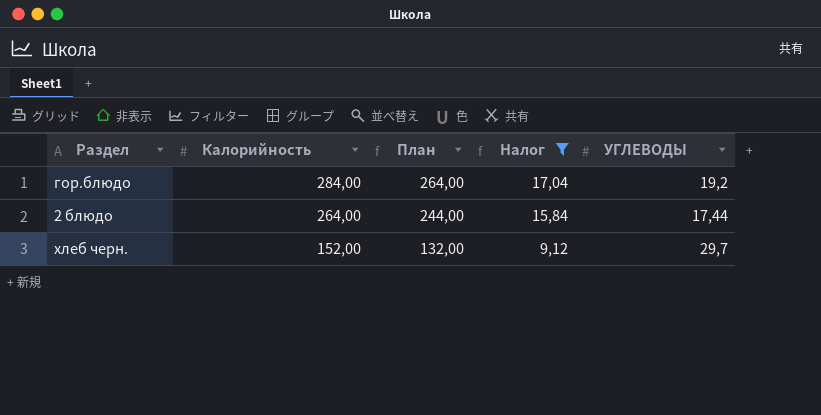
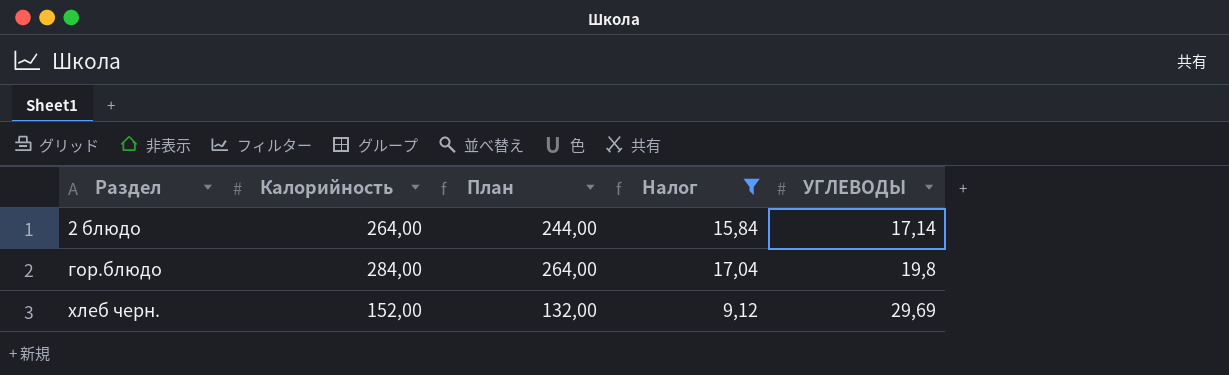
row order: Калорийность descending -> Раздел ascending
2 блюдо | УГЛЕВОДЫ: 17,44 -> 17,14
гор.блюдо | УГЛЕВОДЫ: 19,2 -> 19,8
хлеб черн. | УГЛЕВОДЫ: 29,7 -> 29,69

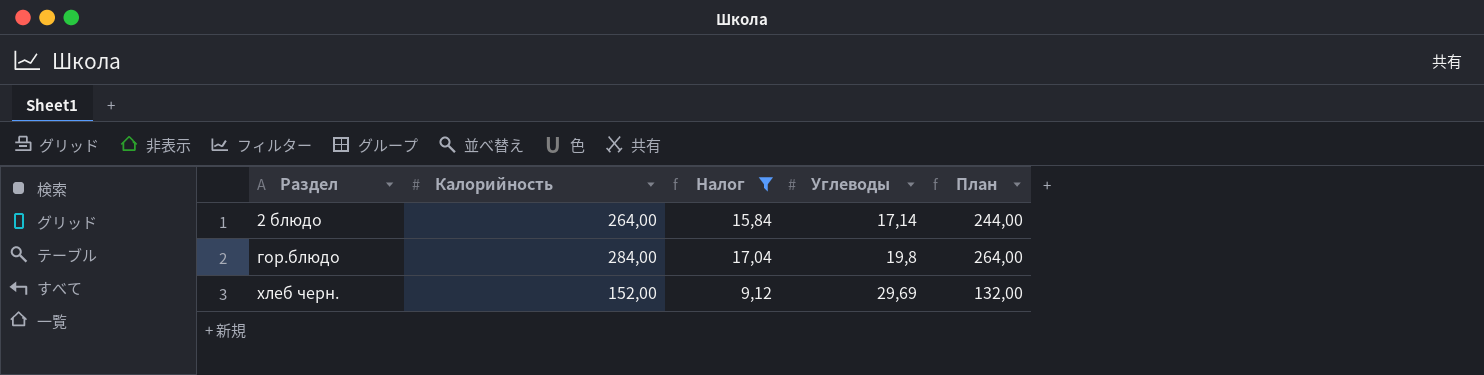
column name: УГЛЕВОДЫ -> Углеводы
column План | position: 3 -> 5

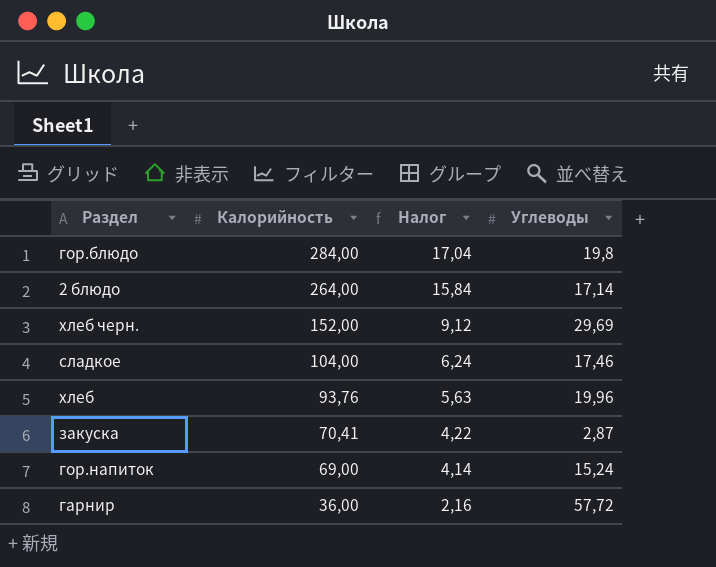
filter: Налог >= 9,12 -> none
row order: Раздел ascending -> Калорийность descending
column План | formula: [Калорийность] - 20 -> none

